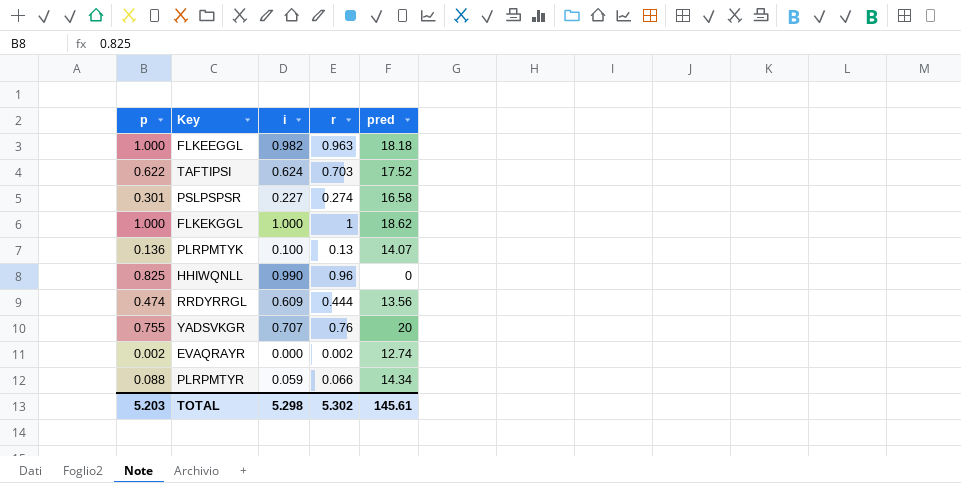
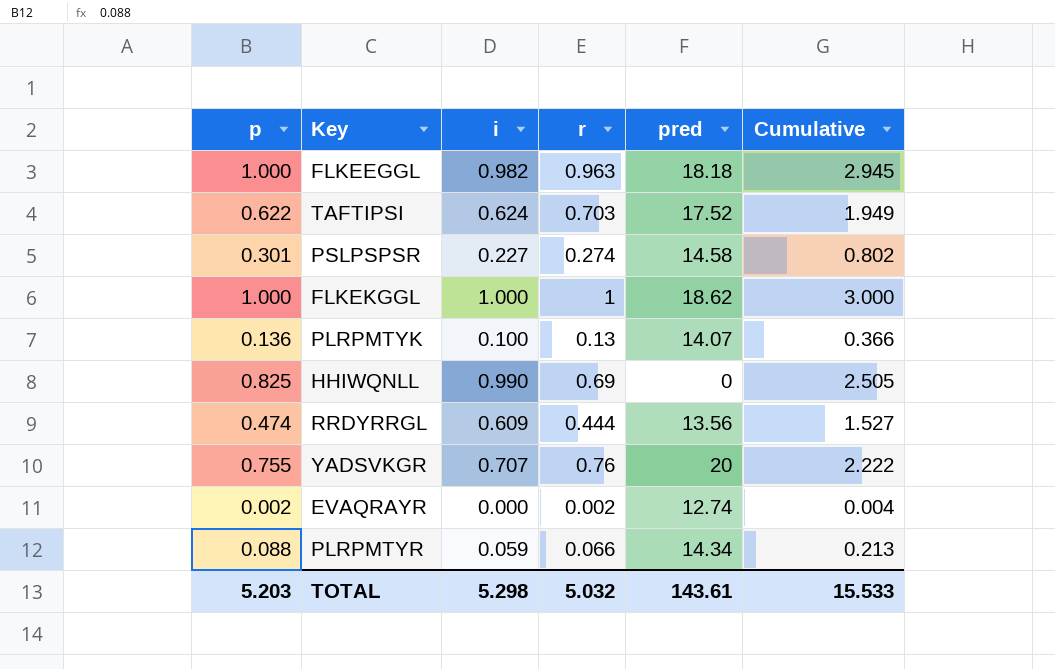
column Cumulative | formula: none -> [p] + [i] + [r]
PSLPSPSR | pred: 16.58 -> 14.58
HHIWQNLL | r: 0.96 -> 0.69
TOTAL | r: 5.302 -> 5.032
TOTAL | pred: 145.61 -> 143.61

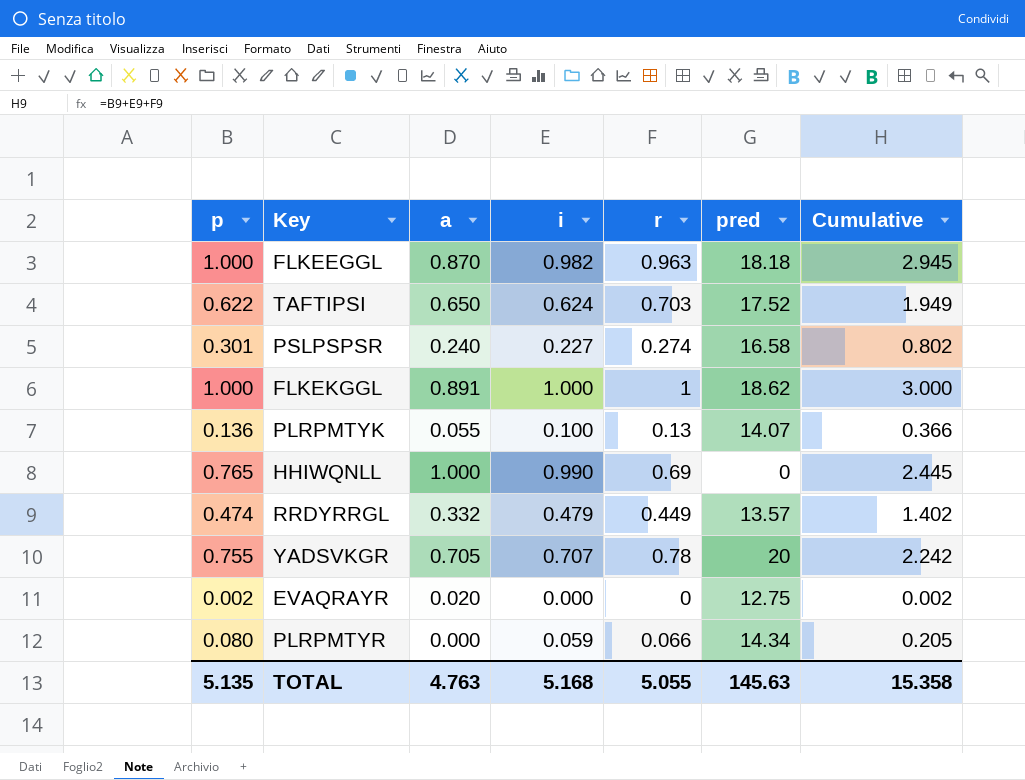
column a | position: none -> 3
PSLPSPSR | pred: 14.58 -> 16.58
HHIWQNLL | p: 0.825 -> 0.765
HHIWQNLL | Cumulative: 2.505 -> 2.445
RRDYRRGL | i: 0.609 -> 0.479
RRDYRRGL | r: 0.444 -> 0.449
RRDYRRGL | pred: 13.56 -> 13.57
RRDYRRGL | Cumulative: 1.527 -> 1.402
YADSVKGR | r: 0.76 -> 0.78
YADSVKGR | Cumulative: 2.222 -> 2.242
EVAQRAYR | r: 0.002 -> 0
EVAQRAYR | pred: 12.74 -> 12.75
EVAQRAYR | Cumulative: 0.004 -> 0.002
PLRPMTYR | p: 0.088 -> 0.080
PLRPMTYR | Cumulative: 0.213 -> 0.205
TOTAL | p: 5.203 -> 5.135
TOTAL | i: 5.298 -> 5.168
TOTAL | r: 5.032 -> 5.055
TOTAL | pred: 143.61 -> 145.63
TOTAL | Cumulative: 15.533 -> 15.358

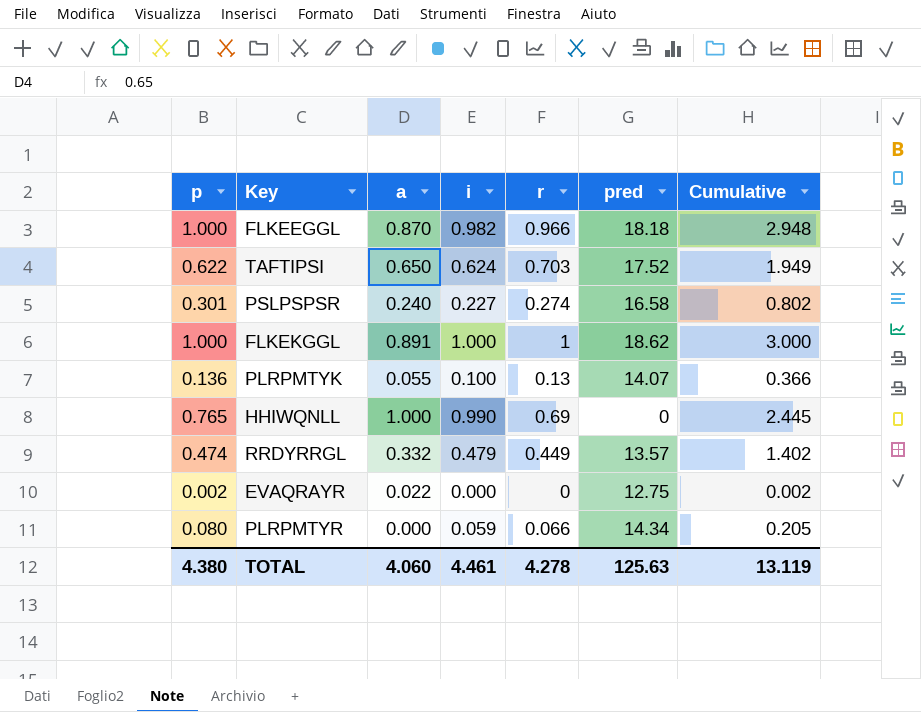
row YADSVKGR: 0.755 | 0.705 | 0.707 | 0.78 | 20 | 2.242 -> none
FLKEEGGL | r: 0.963 -> 0.966
FLKEEGGL | Cumulative: 2.945 -> 2.948
EVAQRAYR | a: 0.020 -> 0.022
TOTAL | p: 5.135 -> 4.380
TOTAL | a: 4.763 -> 4.060
TOTAL | i: 5.168 -> 4.461
TOTAL | r: 5.055 -> 4.278
TOTAL | pred: 145.63 -> 125.63
TOTAL | Cumulative: 15.358 -> 13.119

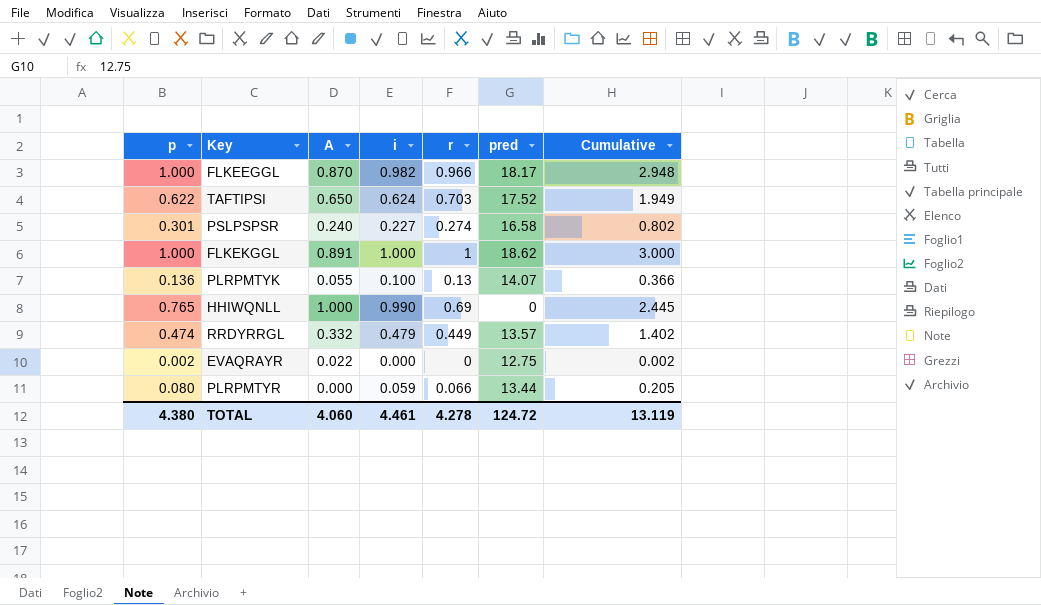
column name: a -> A
FLKEEGGL | pred: 18.18 -> 18.17
PLRPMTYR | pred: 14.34 -> 13.44
TOTAL | pred: 125.63 -> 124.72

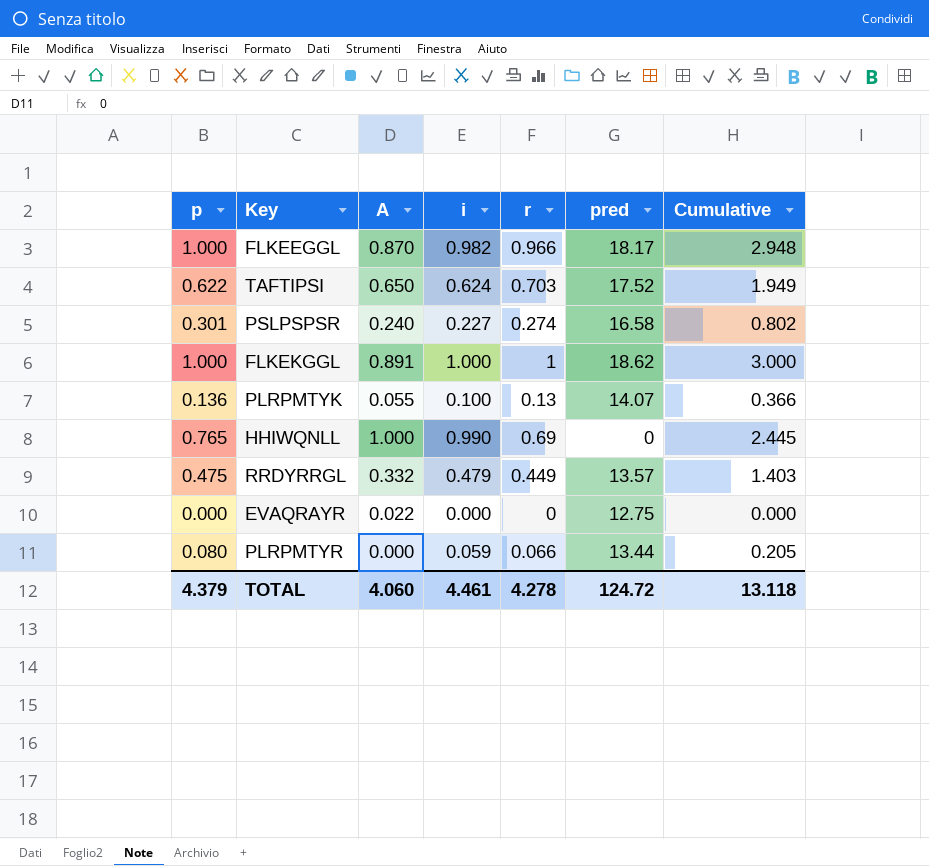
RRDYRRGL | p: 0.474 -> 0.475
RRDYRRGL | Cumulative: 1.402 -> 1.403
EVAQRAYR | p: 0.002 -> 0.000
EVAQRAYR | Cumulative: 0.002 -> 0.000
TOTAL | p: 4.380 -> 4.379
TOTAL | Cumulative: 13.119 -> 13.118

